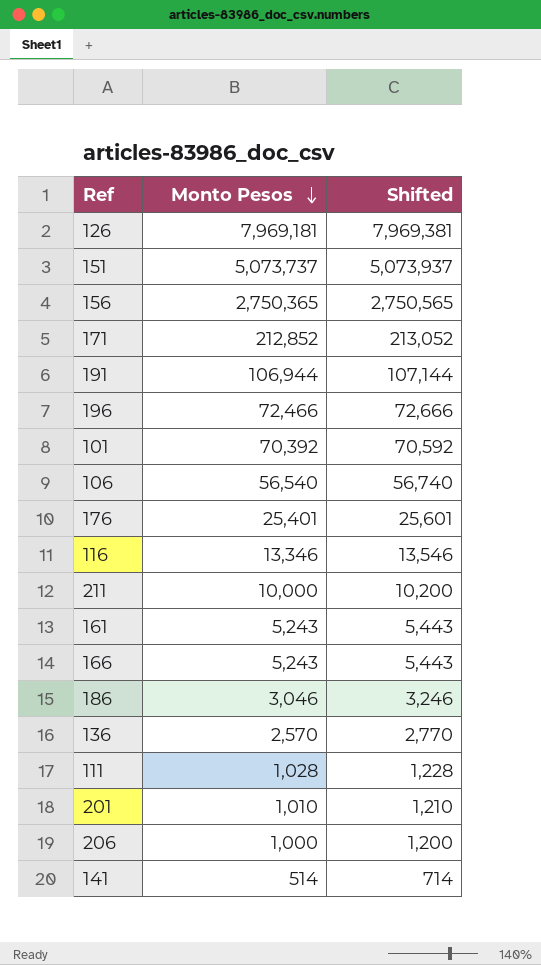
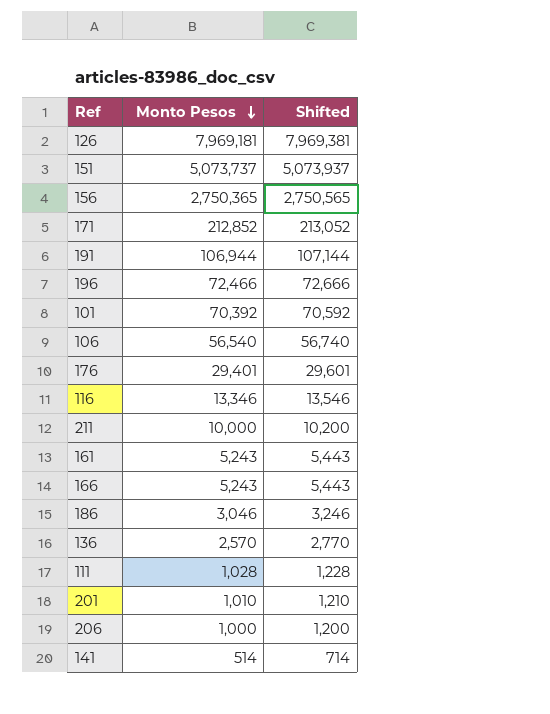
176 | Monto Pesos: 25,401 -> 29,401
176 | Shifted: 25,601 -> 29,601

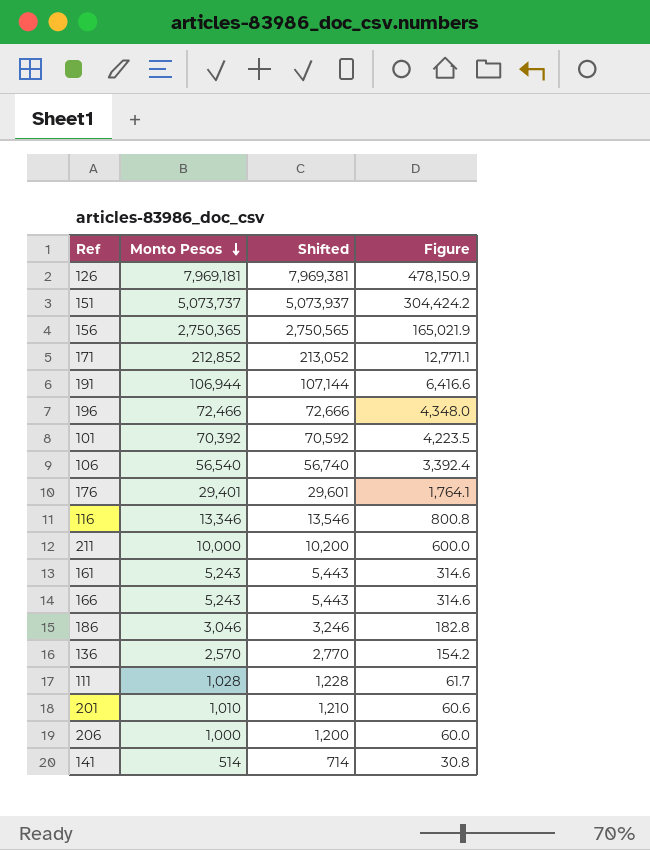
column Figure | formula: none -> [Monto Pesos] * 0.06

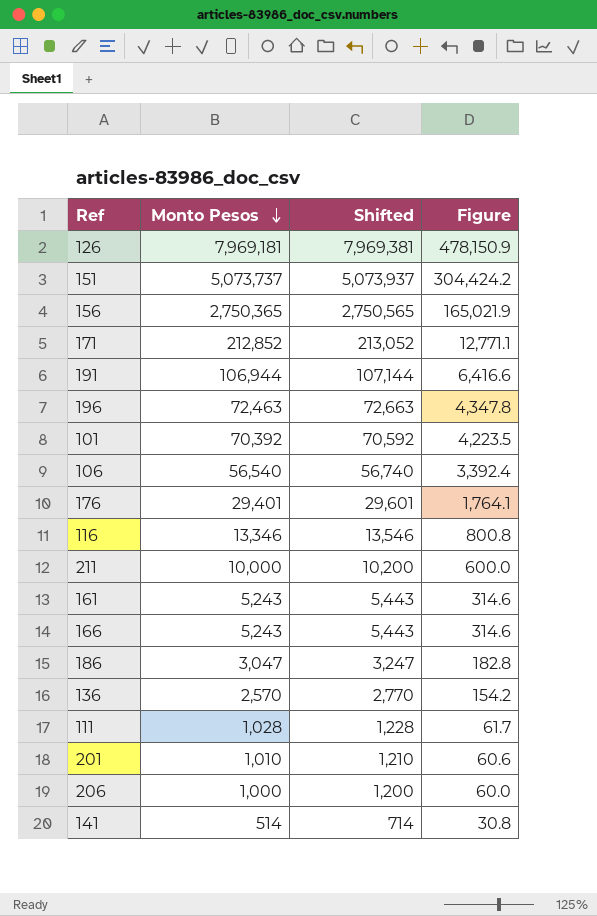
196 | Monto Pesos: 72,466 -> 72,463
196 | Shifted: 72,666 -> 72,663
196 | Figure: 4,348.0 -> 4,347.8
186 | Monto Pesos: 3,046 -> 3,047
186 | Shifted: 3,246 -> 3,247

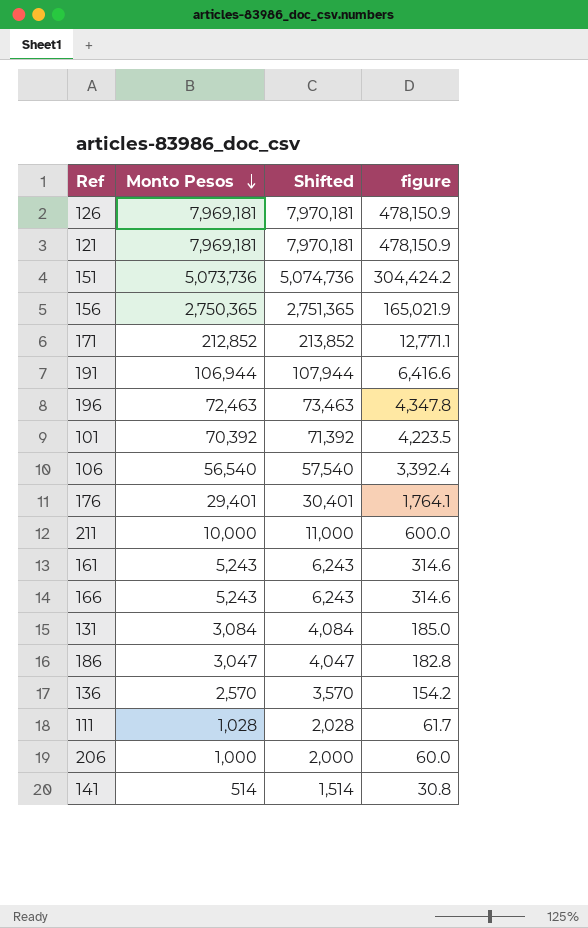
column Shifted | formula: [Monto Pesos] + 200 -> [Monto Pesos] + 1000
column name: Figure -> figure
row 116: 13,346 | 13,546 | 800.8 -> none
row 201: 1,010 | 1,210 | 60.6 -> none
row 121: none -> 7,969,181 | 7,970,181 | 478,150.9
151 | Monto Pesos: 5,073,737 -> 5,073,736
row 131: none -> 3,084 | 4,084 | 185.0

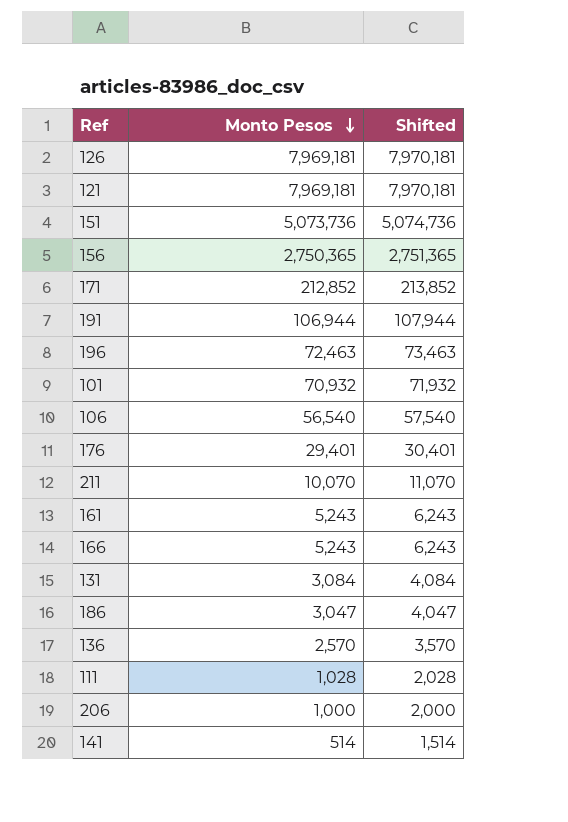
column figure | formula: [Monto Pesos] * 0.06 -> none
101 | Monto Pesos: 70,392 -> 70,932
101 | Shifted: 71,392 -> 71,932
211 | Monto Pesos: 10,000 -> 10,070
211 | Shifted: 11,000 -> 11,070

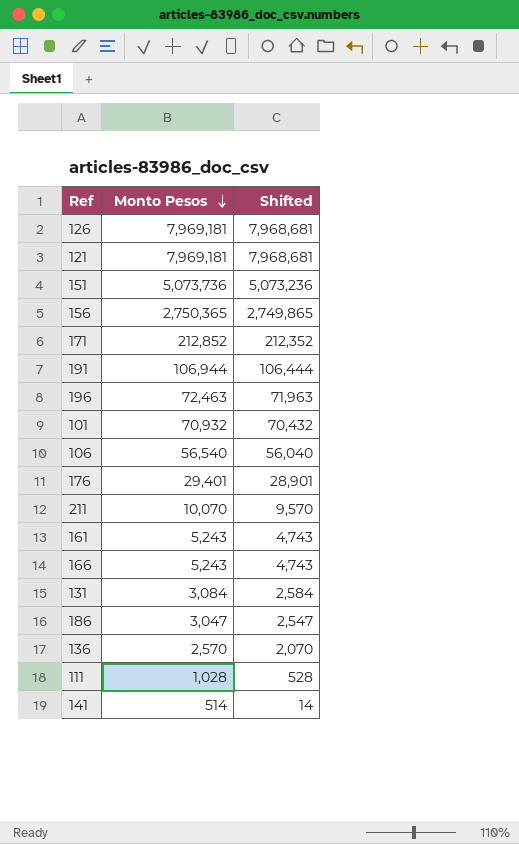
column Shifted | formula: [Monto Pesos] + 1000 -> [Monto Pesos] - 500
row 206: 1,000 | 2,000 -> none

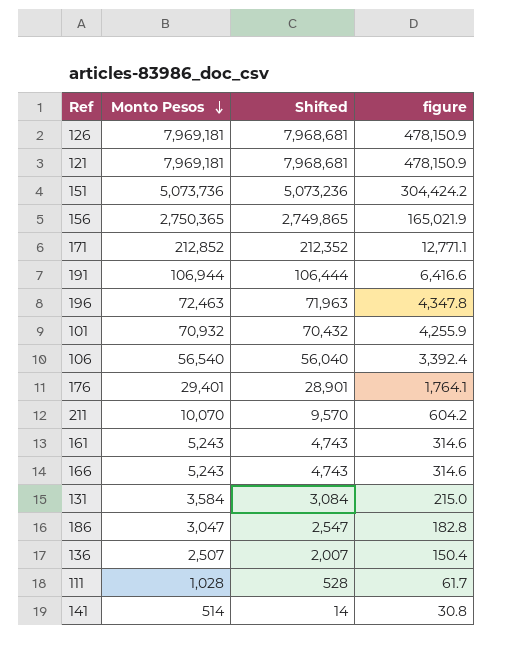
column figure | formula: none -> [Monto Pesos] * 0.06
131 | Monto Pesos: 3,084 -> 3,584
131 | Shifted: 2,584 -> 3,084
136 | Monto Pesos: 2,570 -> 2,507
136 | Shifted: 2,070 -> 2,007

